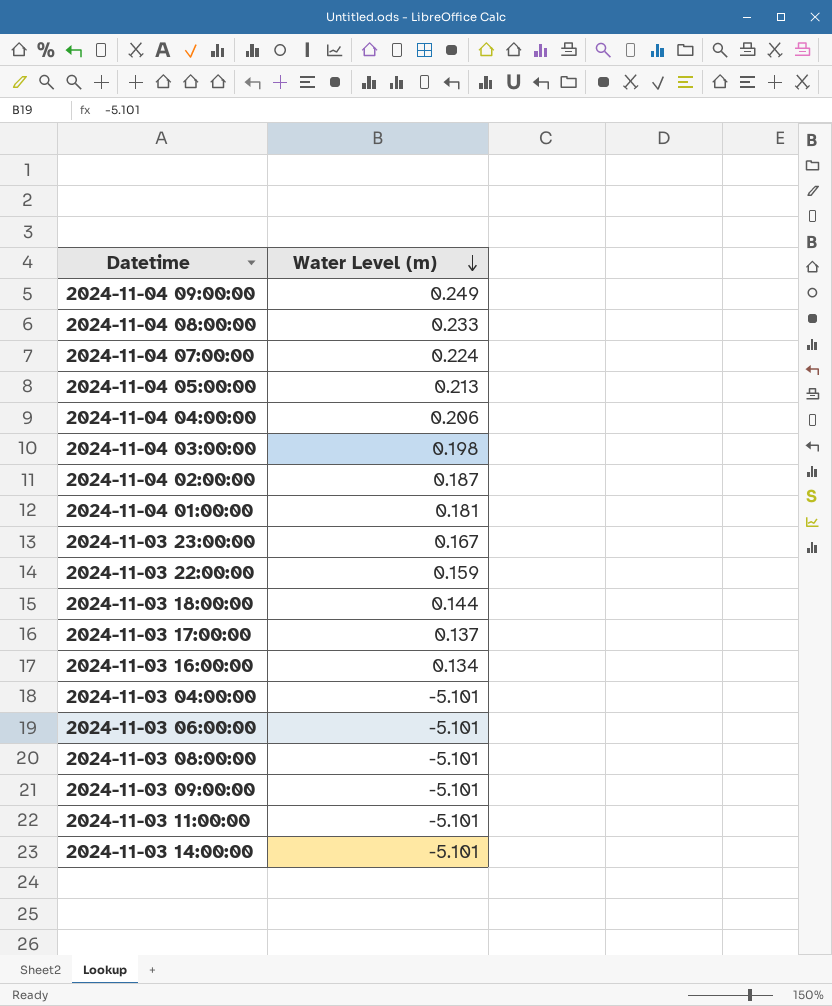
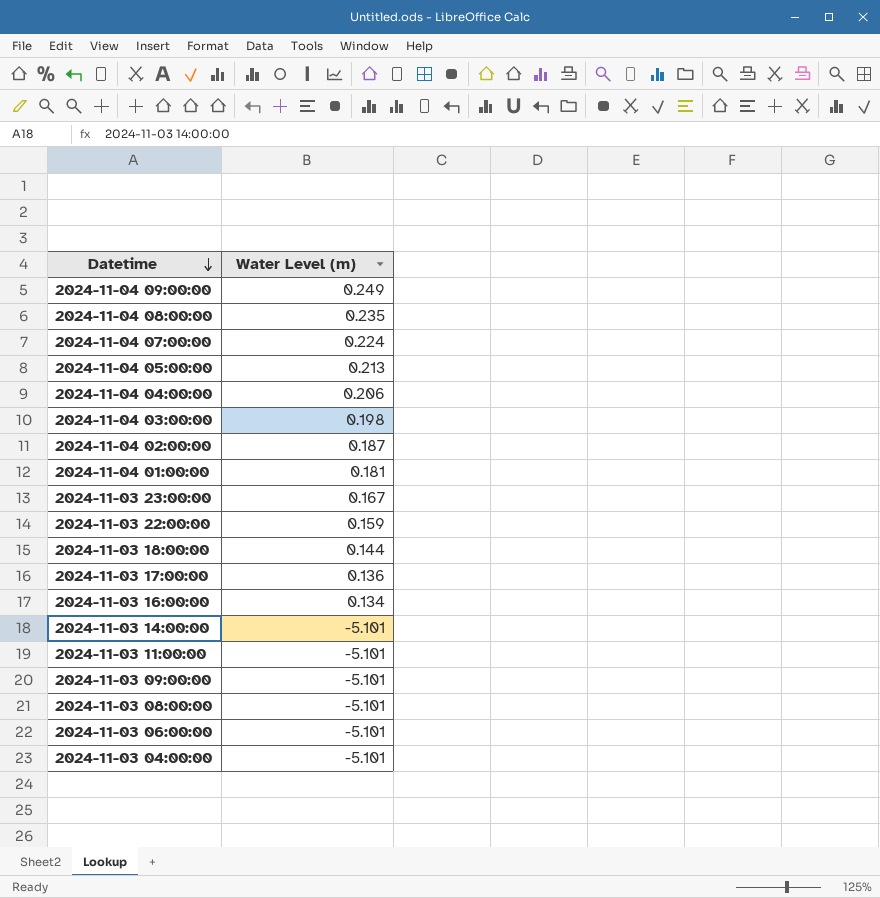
row order: Water Level (m) descending -> Datetime descending
2024-11-04 08:00:00 | Water Level (m): 0.233 -> 0.235
2024-11-03 17:00:00 | Water Level (m): 0.137 -> 0.136

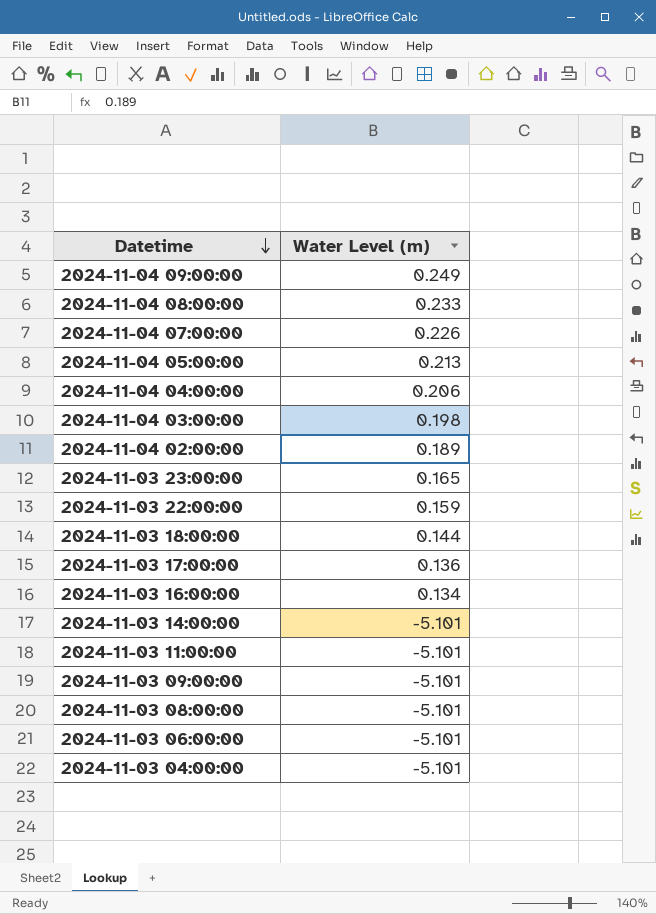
row 2024-11-04 01:00:00: 0.181 -> none
2024-11-04 08:00:00 | Water Level (m): 0.235 -> 0.233
2024-11-04 07:00:00 | Water Level (m): 0.224 -> 0.226
2024-11-04 02:00:00 | Water Level (m): 0.187 -> 0.189
2024-11-03 23:00:00 | Water Level (m): 0.167 -> 0.165

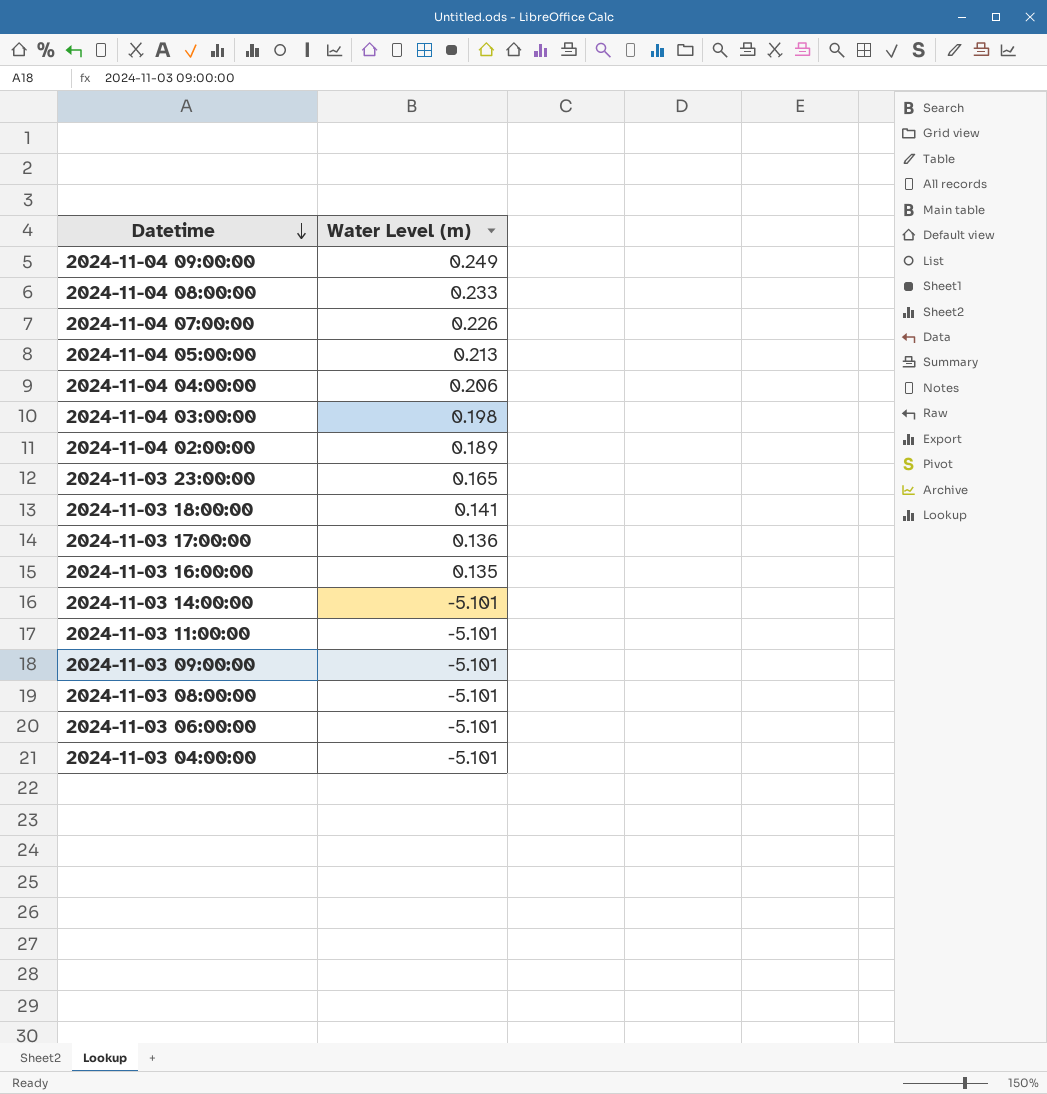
row 2024-11-03 22:00:00: 0.159 -> none
2024-11-03 18:00:00 | Water Level (m): 0.144 -> 0.141
2024-11-03 16:00:00 | Water Level (m): 0.134 -> 0.135

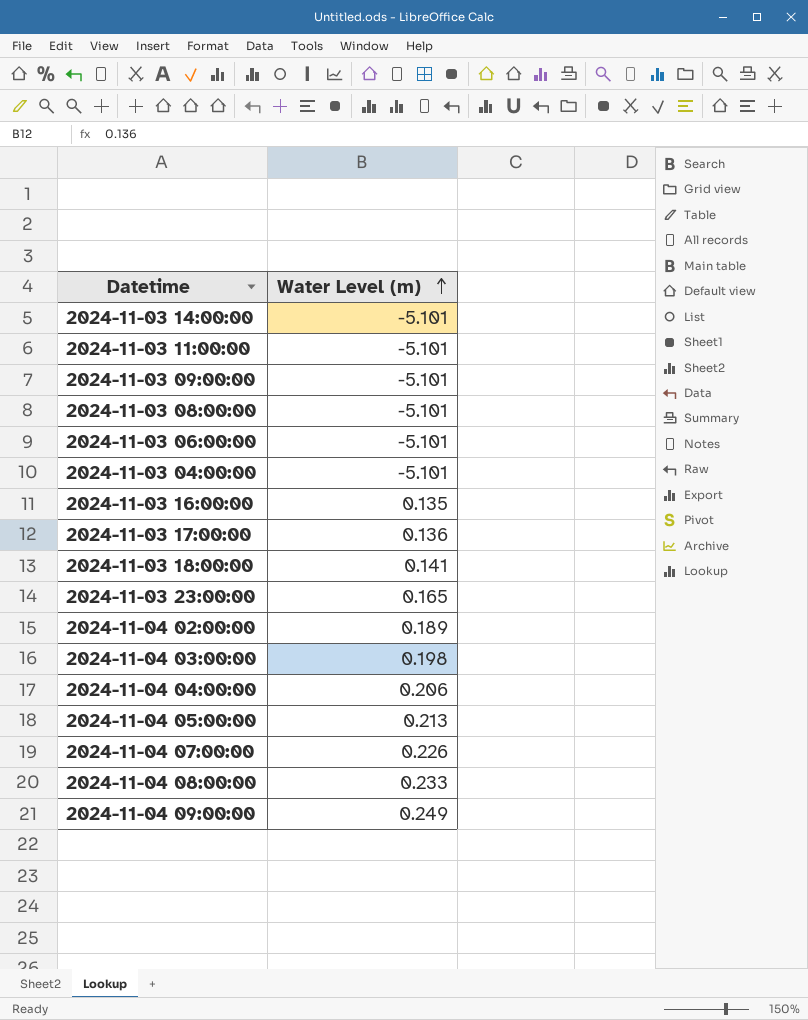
row order: Datetime descending -> Water Level (m) ascending

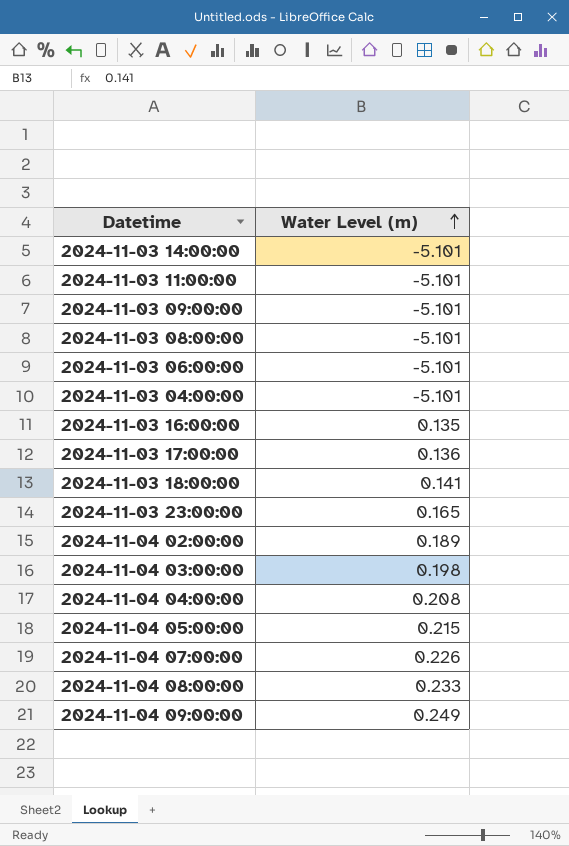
2024-11-04 04:00:00 | Water Level (m): 0.206 -> 0.208
2024-11-04 05:00:00 | Water Level (m): 0.213 -> 0.215

